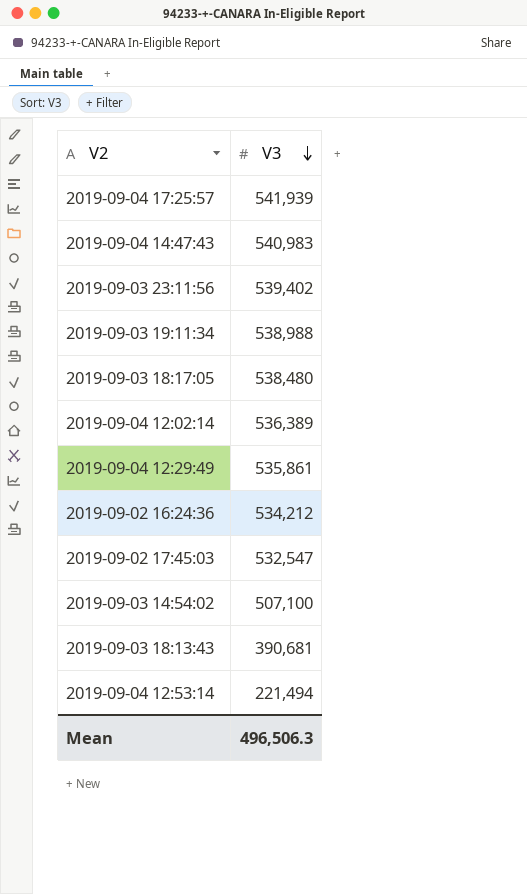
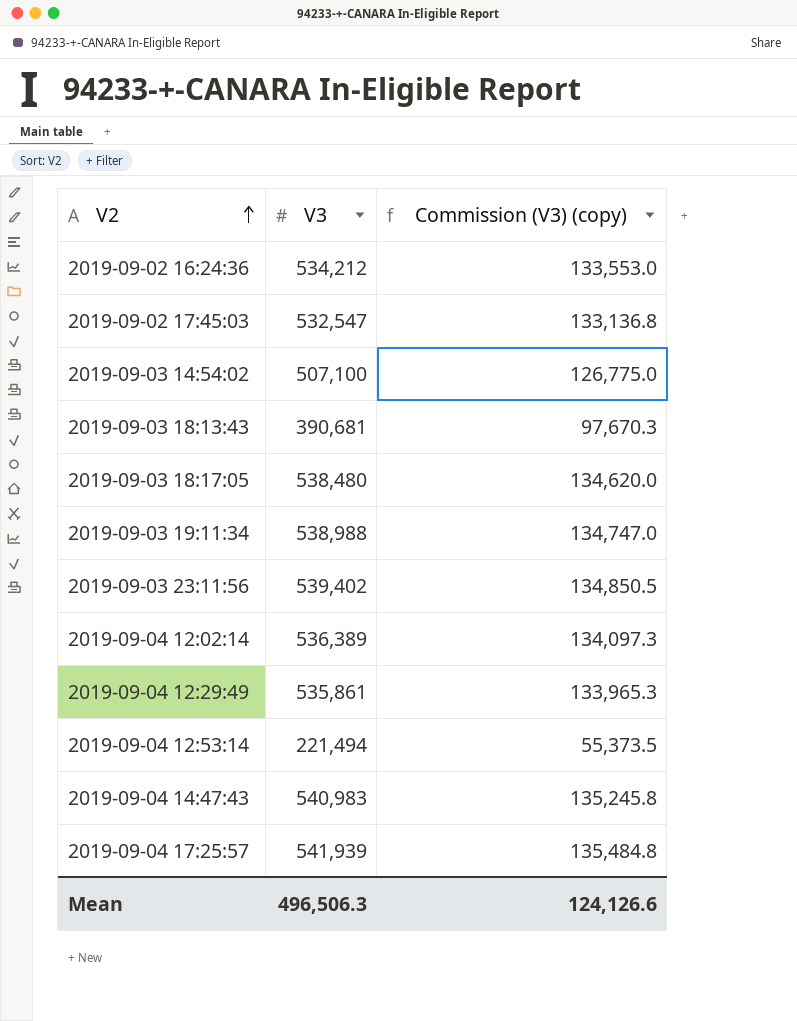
row order: V3 descending -> V2 ascending
column Commission (V3) (copy) | formula: none -> [V3] * 0.25

